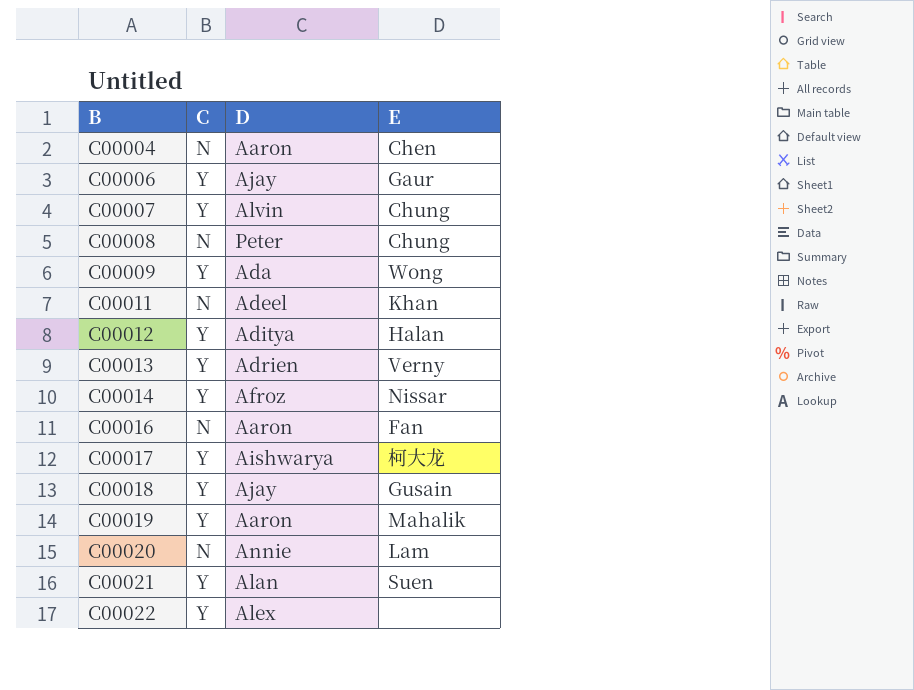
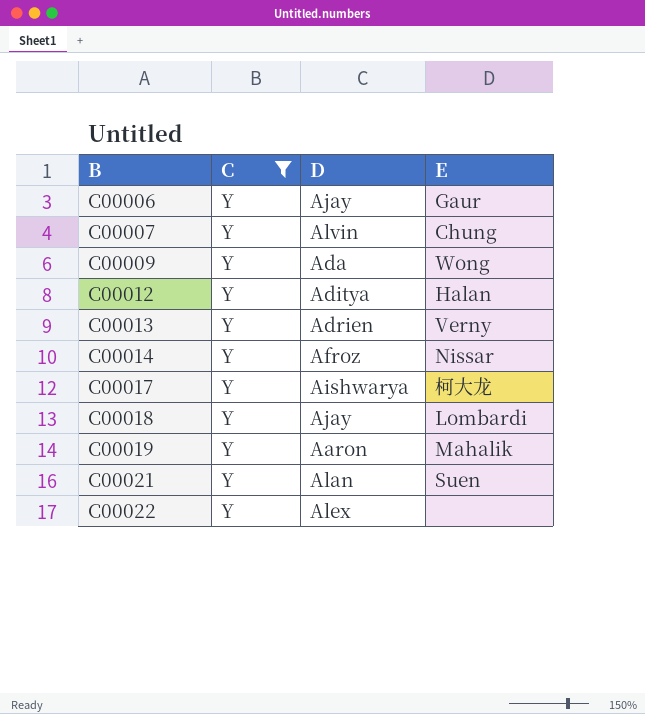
filter: none -> C = Y
C00018 | E: Gusain -> Lombardi

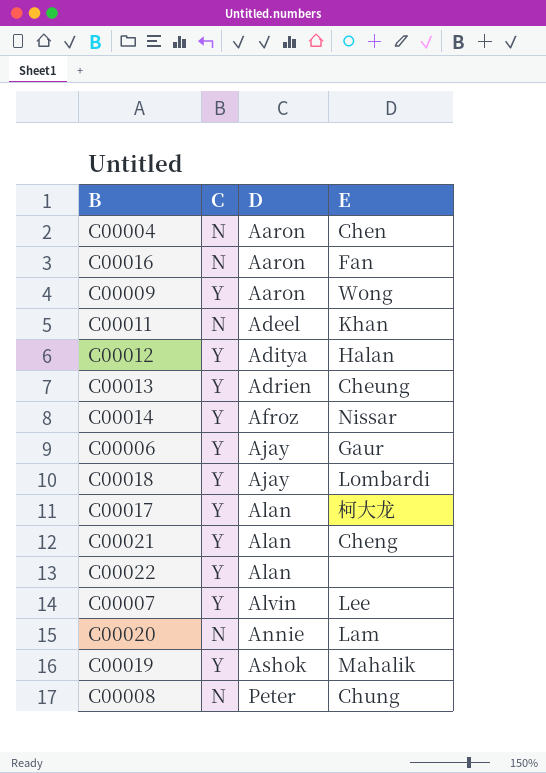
filter: C = Y -> none
row order: B ascending -> D ascending
C00009 | D: Ada -> Aaron
C00013 | E: Verny -> Cheung
C00017 | D: Aishwarya -> Alan
C00021 | E: Suen -> Cheng
C00022 | D: Alex -> Alan
C00007 | E: Chung -> Lee
C00019 | D: Aaron -> Ashok

